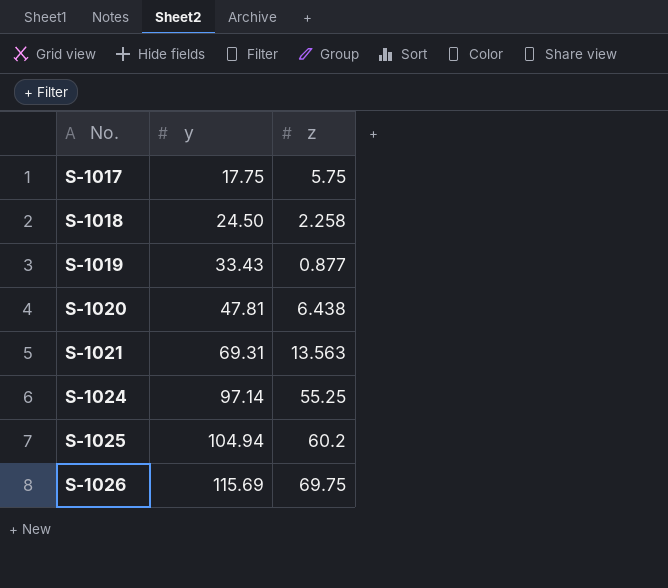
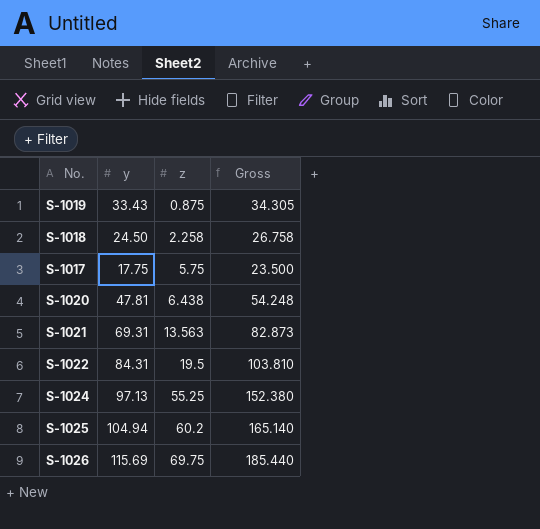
row order: No. ascending -> z ascending
column Gross | formula: none -> [y] + [z]
S-1019 | z: 0.877 -> 0.875
row S-1022: none -> 84.31 | 19.5 | 103.810
S-1024 | y: 97.14 -> 97.13

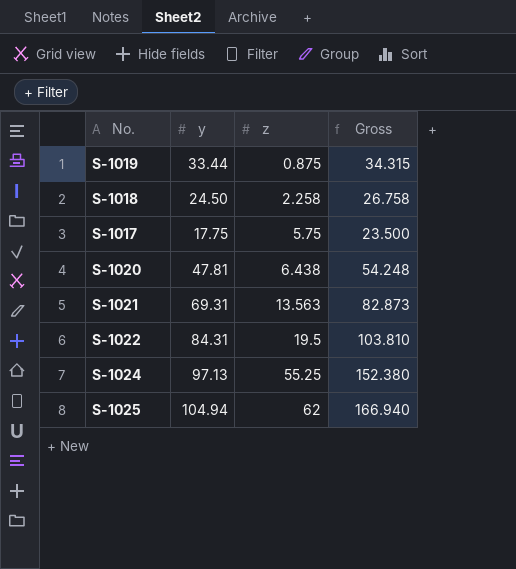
row S-1026: 115.69 | 69.75 | 185.440 -> none
S-1019 | y: 33.43 -> 33.44
S-1019 | Gross: 34.305 -> 34.315
S-1025 | z: 60.2 -> 62
S-1025 | Gross: 165.140 -> 166.940

